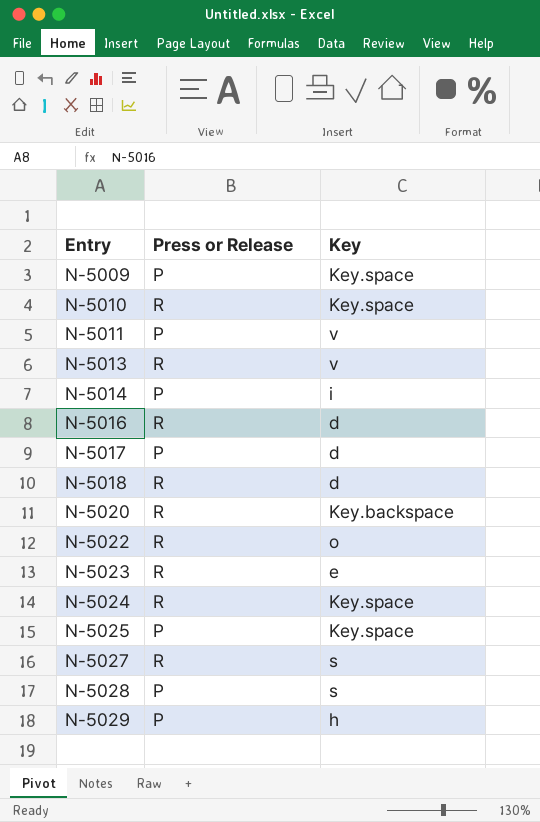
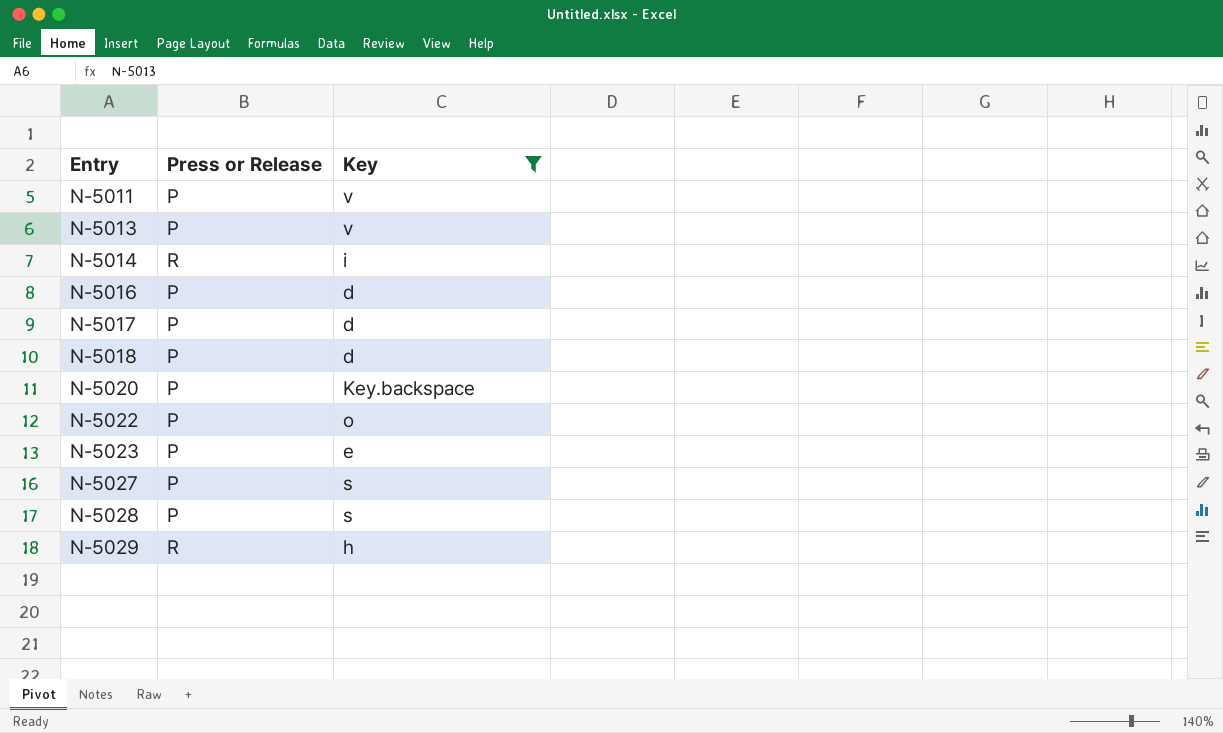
filter: none -> Key != Key.space
N-5013 | Press or Release: R -> P
N-5014 | Press or Release: P -> R
N-5016 | Press or Release: R -> P
N-5018 | Press or Release: R -> P
N-5020 | Press or Release: R -> P
N-5022 | Press or Release: R -> P
N-5023 | Press or Release: R -> P
N-5027 | Press or Release: R -> P
N-5029 | Press or Release: P -> R

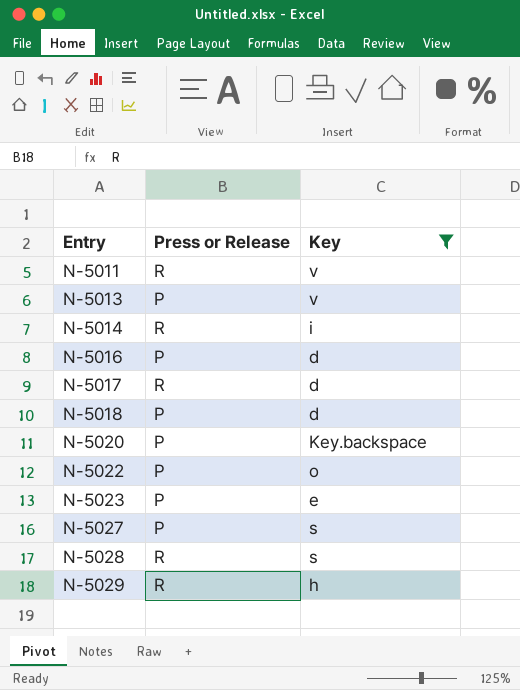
N-5011 | Press or Release: P -> R
N-5017 | Press or Release: P -> R
N-5028 | Press or Release: P -> R

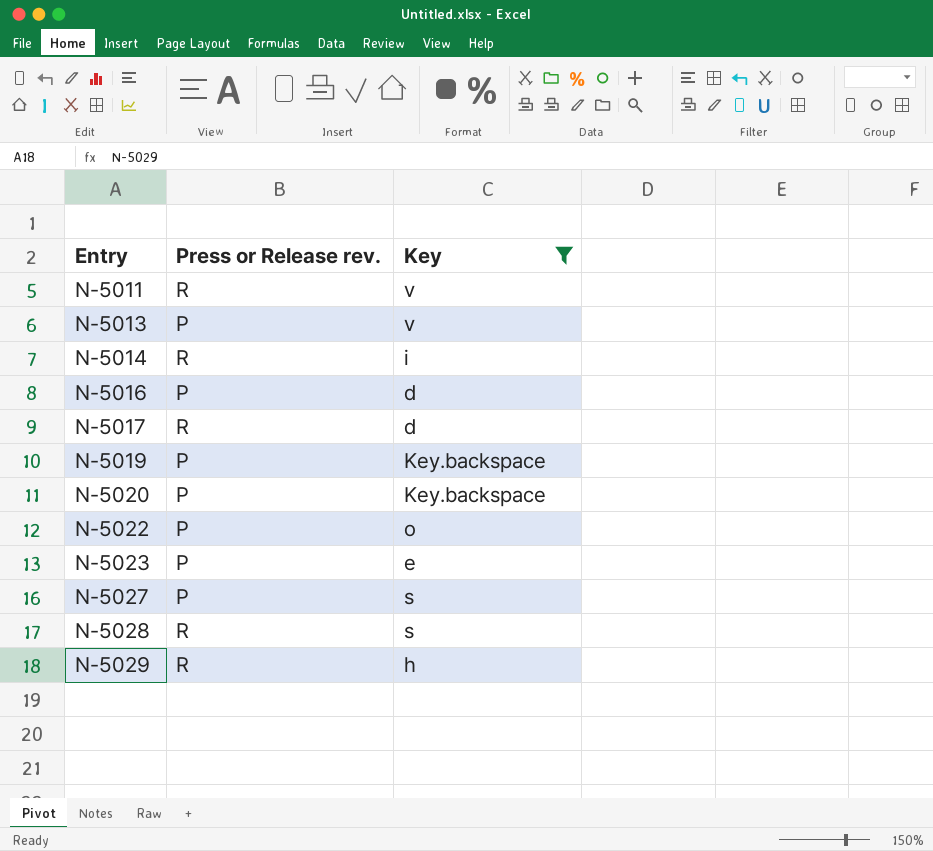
column name: Press or Release -> Press or Release rev.
row N-5018: P | d -> none
row N-5019: none -> P | Key.backspace

